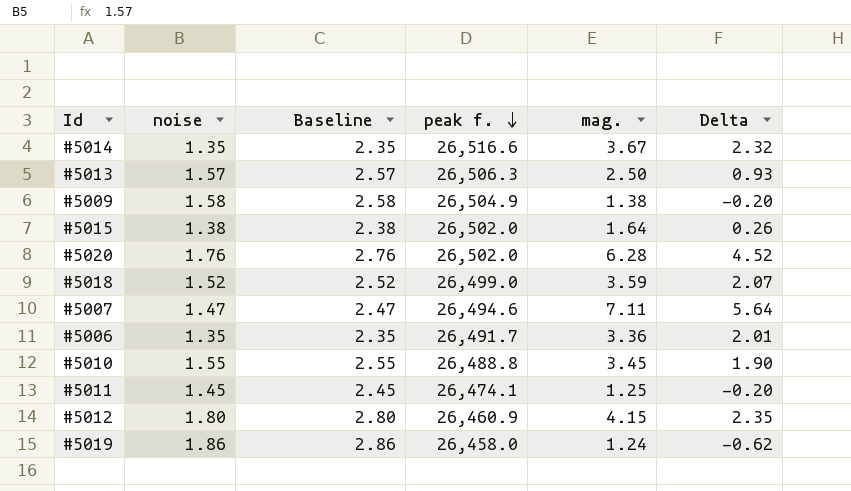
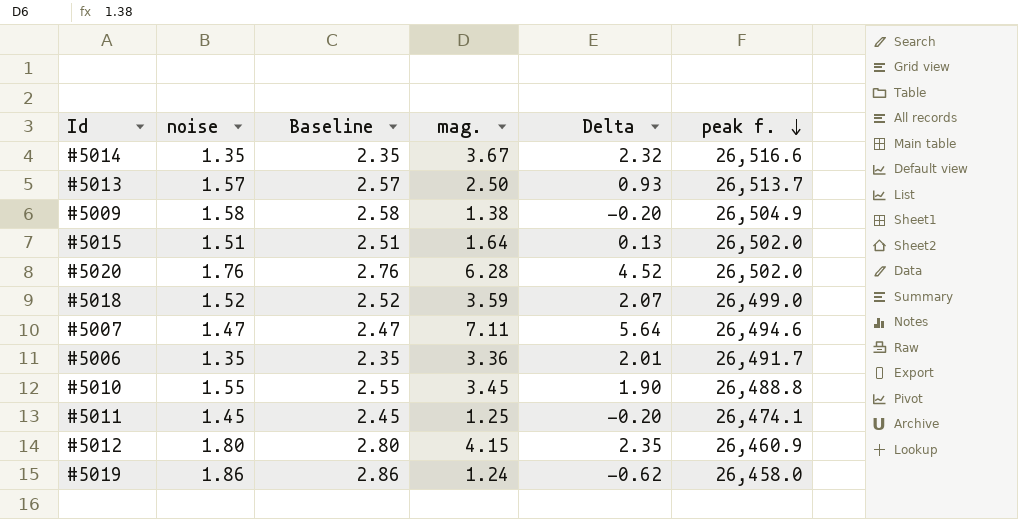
column peak f. | position: 4 -> 6
#5013 | peak f.: 26,506.3 -> 26,513.7
#5015 | noise: 1.38 -> 1.51
#5015 | Baseline: 2.38 -> 2.51
#5015 | Delta: 0.26 -> 0.13

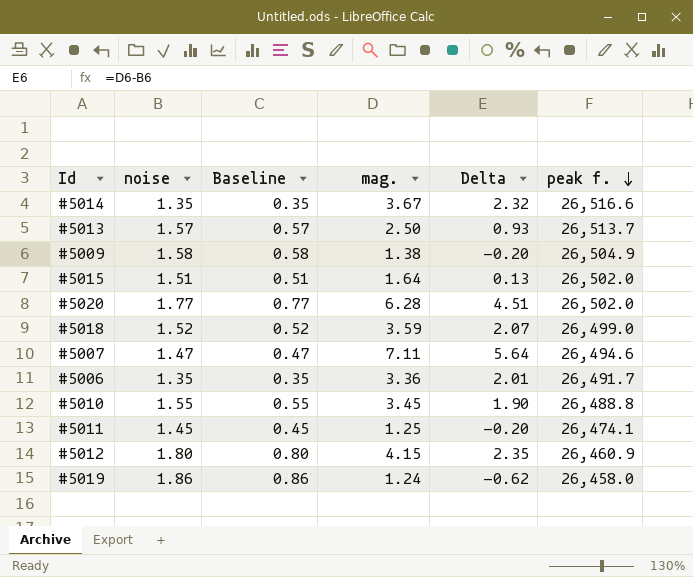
column Baseline | formula: [noise] + 1 -> [noise] - 1
#5020 | noise: 1.76 -> 1.77
#5020 | Delta: 4.52 -> 4.51

